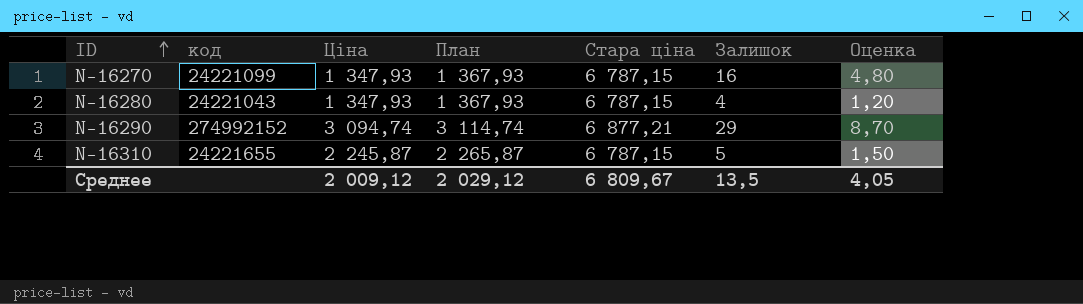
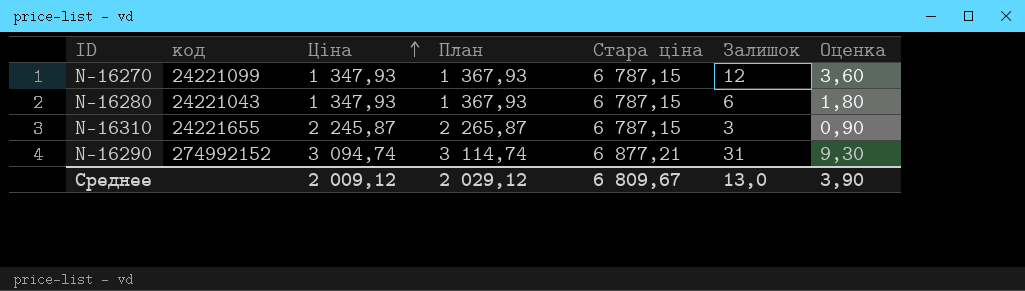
row order: ID ascending -> Ціна ascending
N-16270 | Залишок: 16 -> 12
N-16270 | Оценка: 4,80 -> 3,60
N-16280 | Залишок: 4 -> 6
N-16280 | Оценка: 1,20 -> 1,80
N-16310 | Залишок: 5 -> 3
N-16310 | Оценка: 1,50 -> 0,90
N-16290 | Залишок: 29 -> 31
N-16290 | Оценка: 8,70 -> 9,30
Среднее | Залишок: 13,5 -> 13,0
Среднее | Оценка: 4,05 -> 3,90

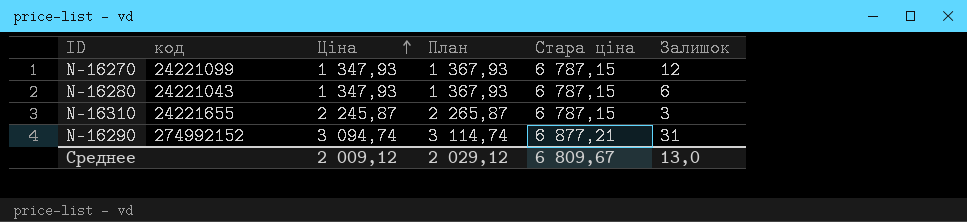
column Оценка | formula: [Залишок] * 0,3 -> none

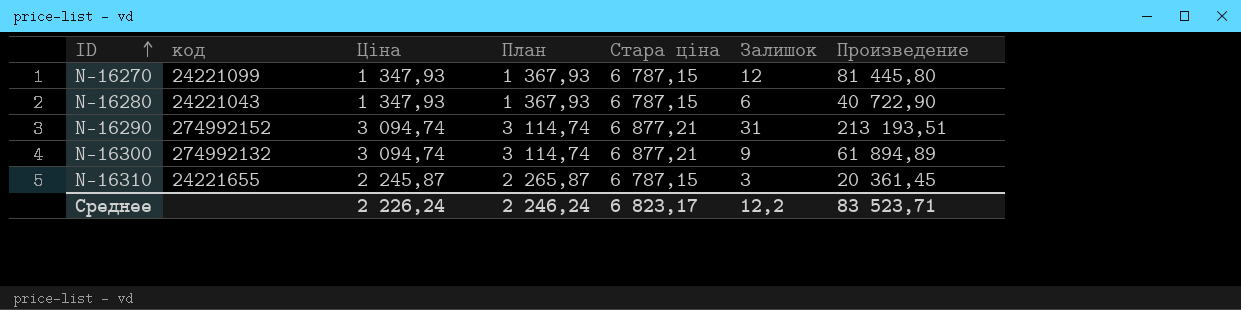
row order: Ціна ascending -> ID ascending
column Произведение | formula: none -> [Стара ціна] * [Залишок]
row N-16300: none -> 274992132 | 3 094,74 | 3 114,74 | 6 877,21 | 9 | 61 894,89
Среднее | Ціна: 2 009,12 -> 2 226,24
Среднее | План: 2 029,12 -> 2 246,24
Среднее | Стара ціна: 6 809,67 -> 6 823,17
Среднее | Залишок: 13,0 -> 12,2

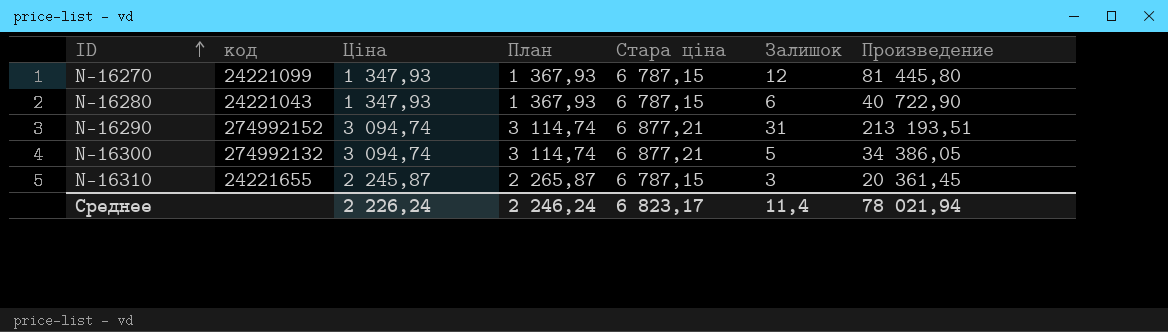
N-16300 | Залишок: 9 -> 5
N-16300 | Произведение: 61 894,89 -> 34 386,05
Среднее | Залишок: 12,2 -> 11,4
Среднее | Произведение: 83 523,71 -> 78 021,94

